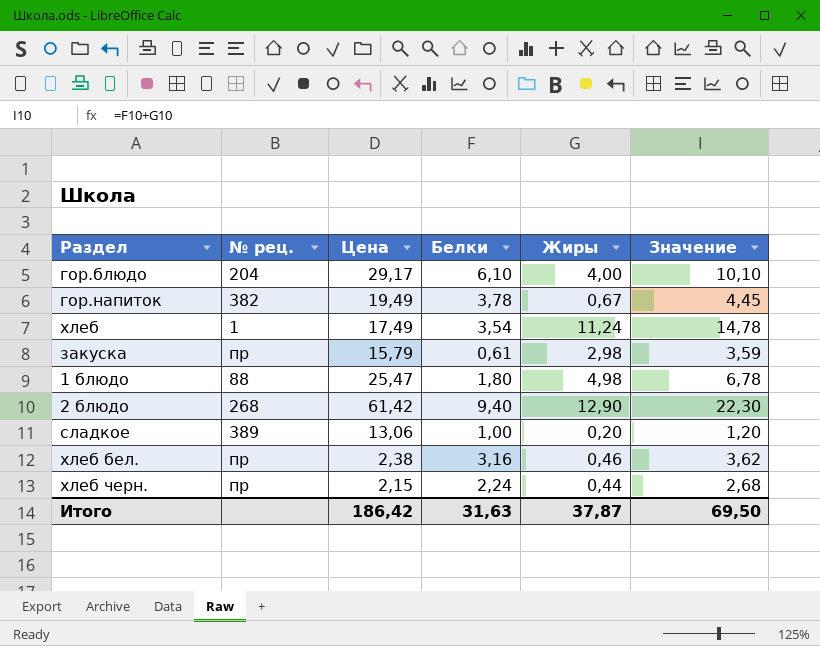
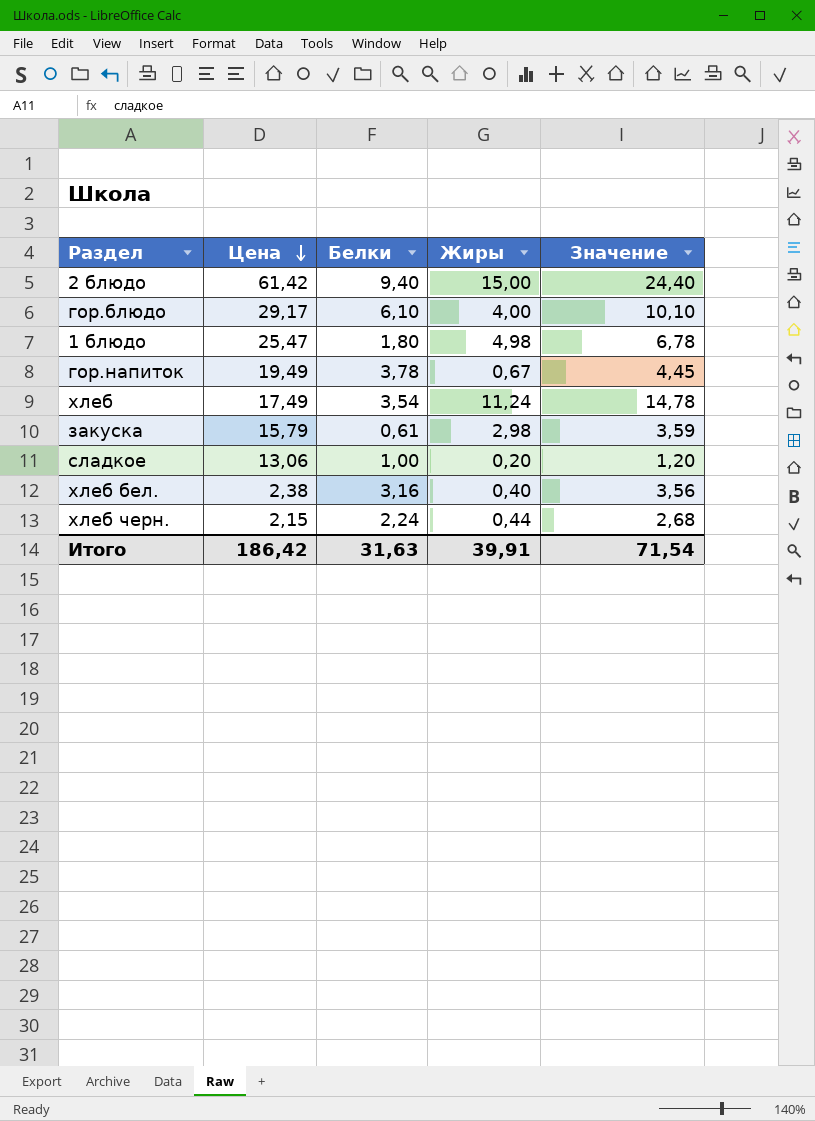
row order: none -> Цена descending
column № рец. | position: 2 -> none
2 блюдо | Жиры: 12,90 -> 15,00
2 блюдо | Значение: 22,30 -> 24,40
хлеб бел. | Жиры: 0,46 -> 0,40
хлеб бел. | Значение: 3,62 -> 3,56
Итого | Жиры: 37,87 -> 39,91
Итого | Значение: 69,50 -> 71,54

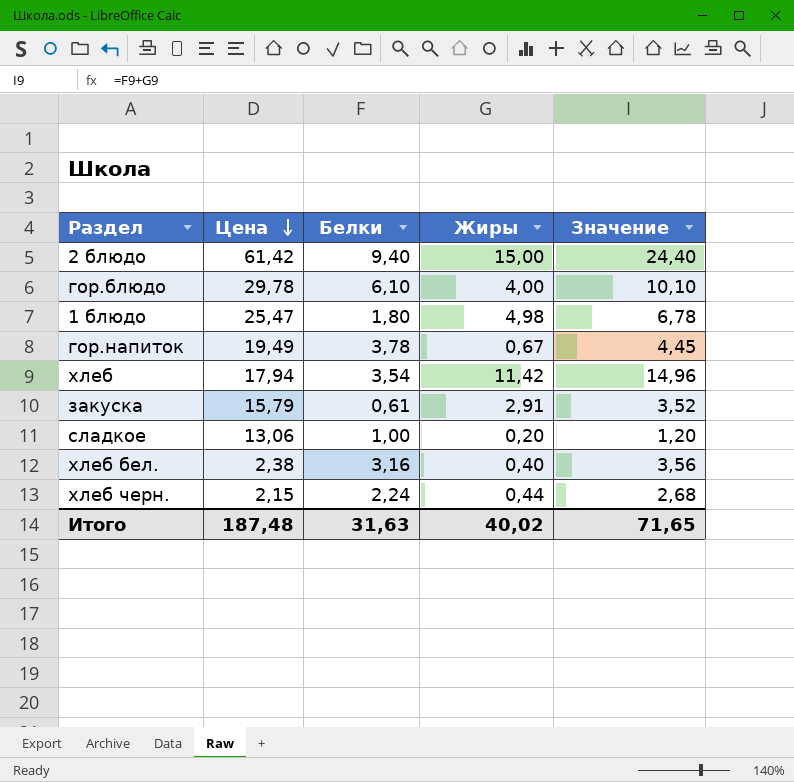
гор.блюдо | Цена: 29,17 -> 29,78
хлеб | Цена: 17,49 -> 17,94
хлеб | Жиры: 11,24 -> 11,42
хлеб | Значение: 14,78 -> 14,96
закуска | Жиры: 2,98 -> 2,91
закуска | Значение: 3,59 -> 3,52
Итого | Цена: 186,42 -> 187,48
Итого | Жиры: 39,91 -> 40,02
Итого | Значение: 71,54 -> 71,65

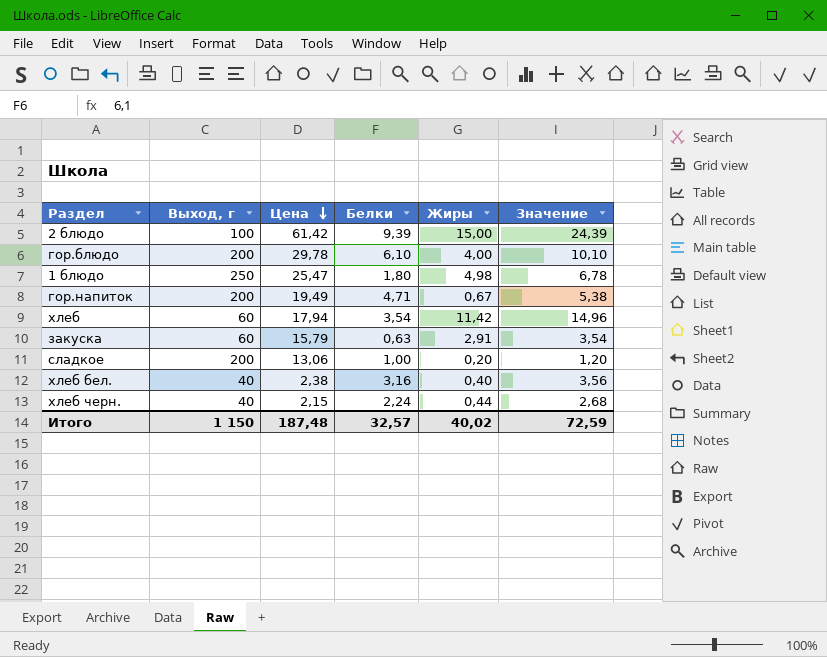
column Выход, г | position: none -> 2
2 блюдо | Белки: 9,40 -> 9,39
2 блюдо | Значение: 24,40 -> 24,39
гор.напиток | Белки: 3,78 -> 4,71
гор.напиток | Значение: 4,45 -> 5,38
закуска | Белки: 0,61 -> 0,63
закуска | Значение: 3,52 -> 3,54
Итого | Белки: 31,63 -> 32,57
Итого | Значение: 71,65 -> 72,59

